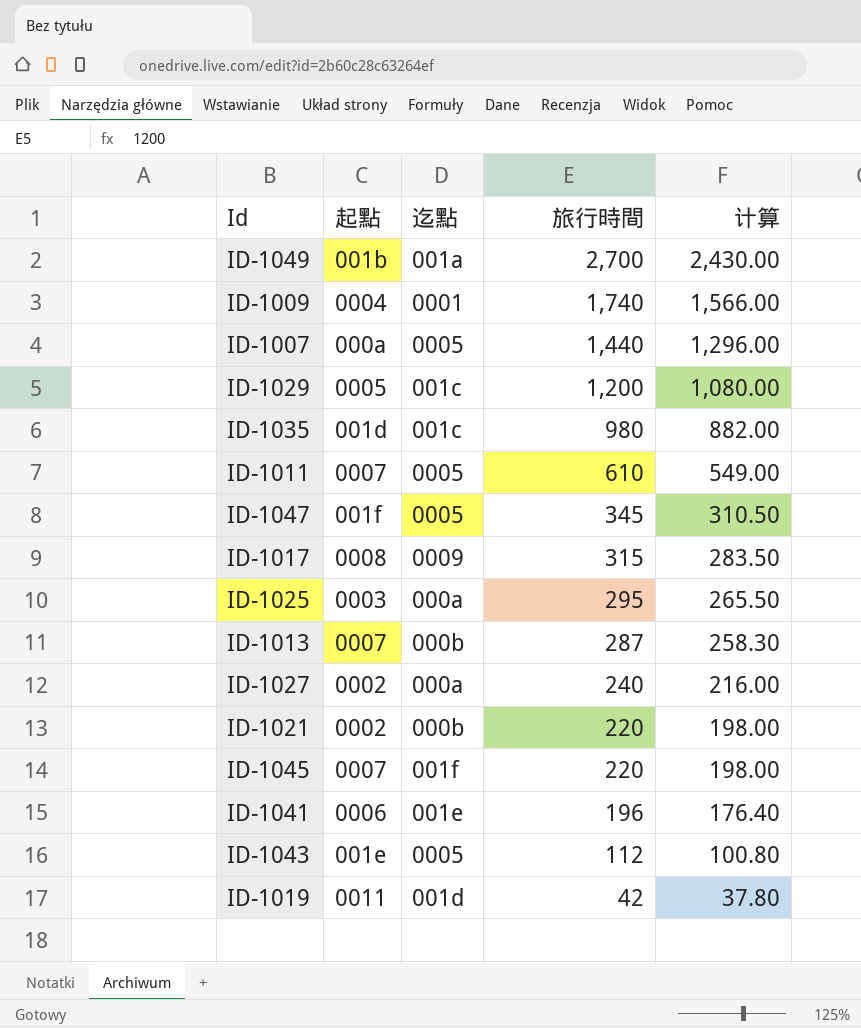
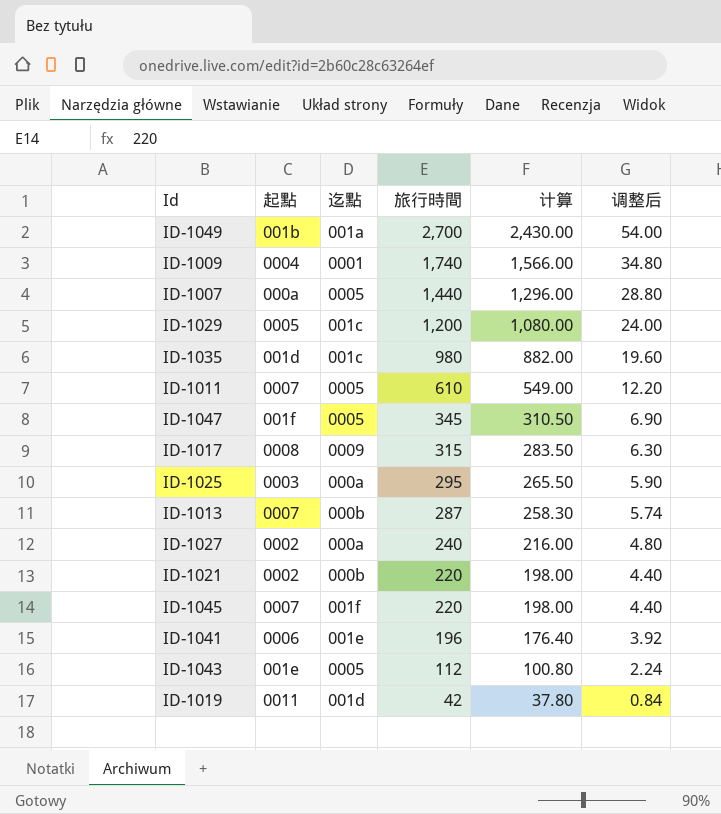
column 调整后 | formula: none -> [旅行時間] * 0.02

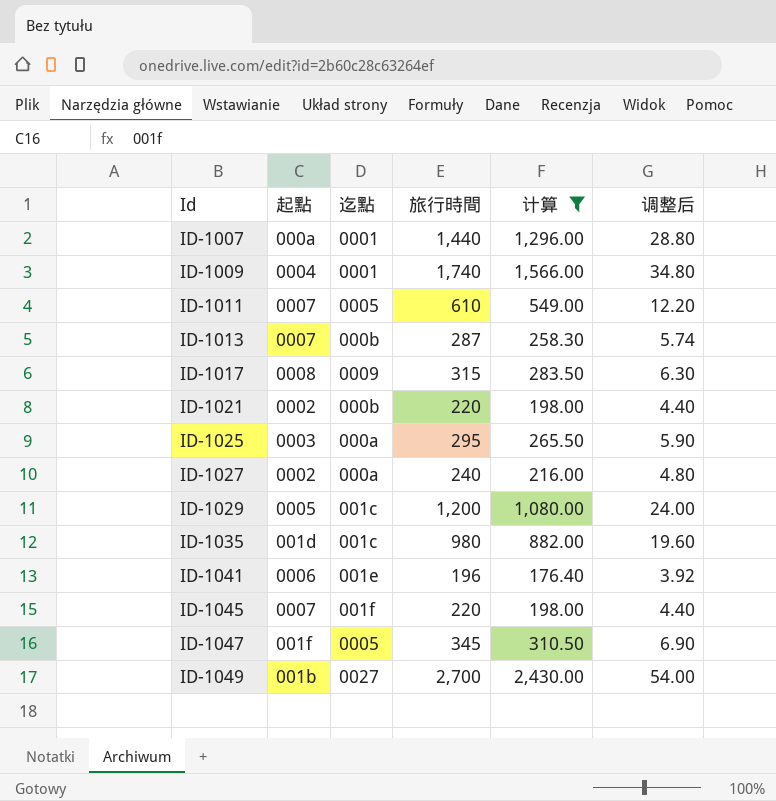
filter: none -> 计算 >= 176.40
row order: 旅行時間 descending -> Id ascending
ID-1007 | 迄點: 0005 -> 0001
ID-1049 | 迄點: 001a -> 0027

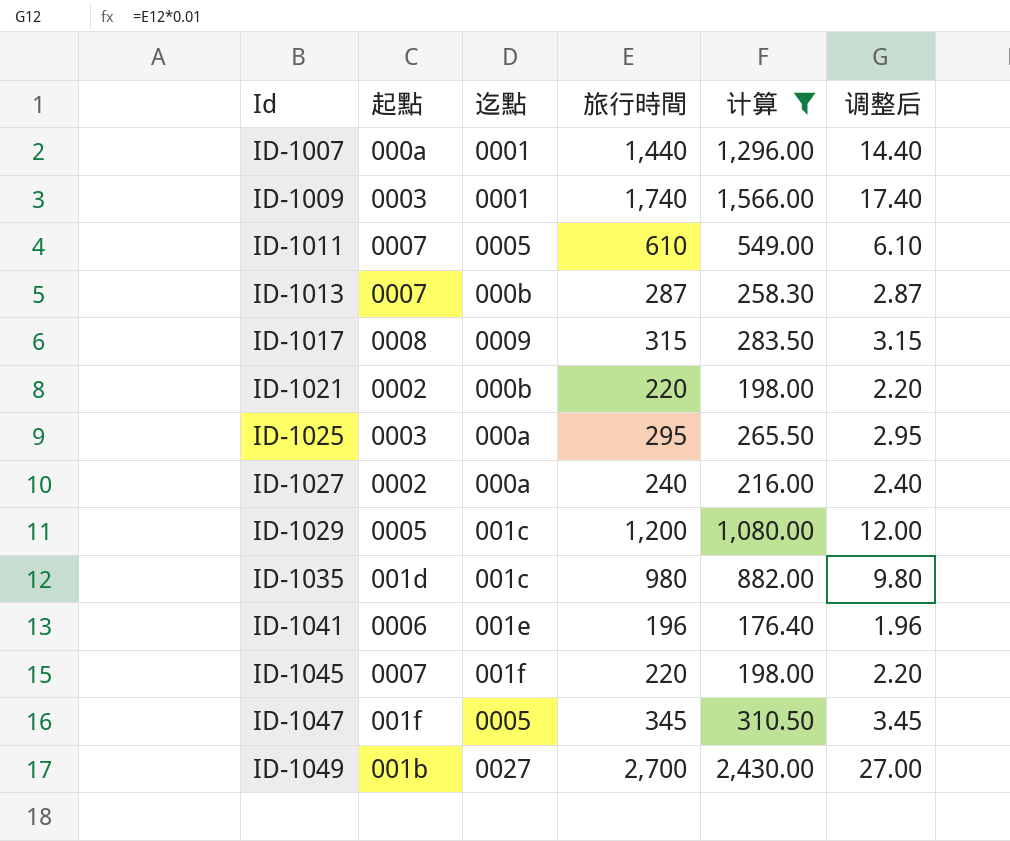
column 调整后 | formula: [旅行時間] * 0.02 -> [旅行時間] * 0.01
ID-1009 | 起點: 0004 -> 0003

